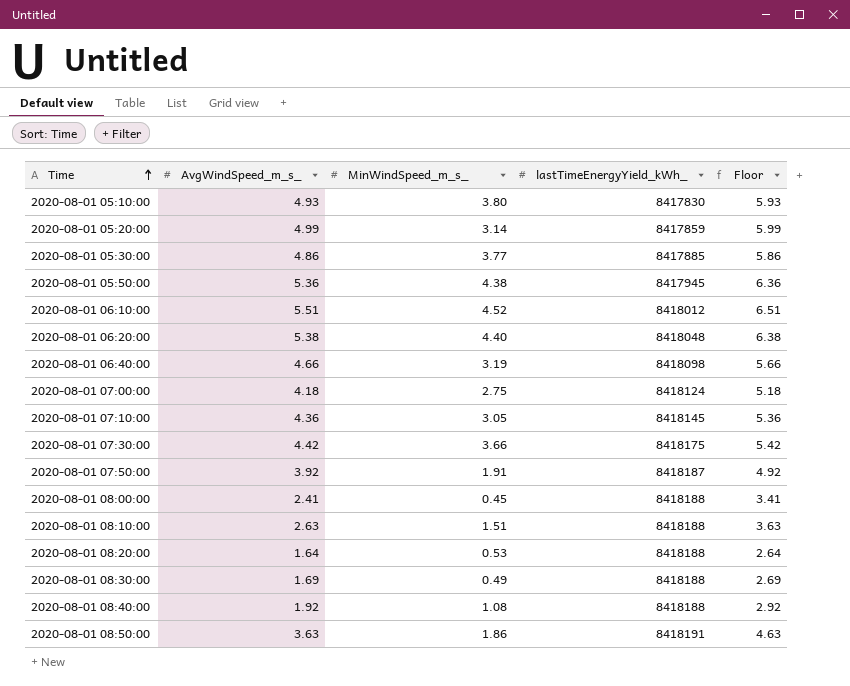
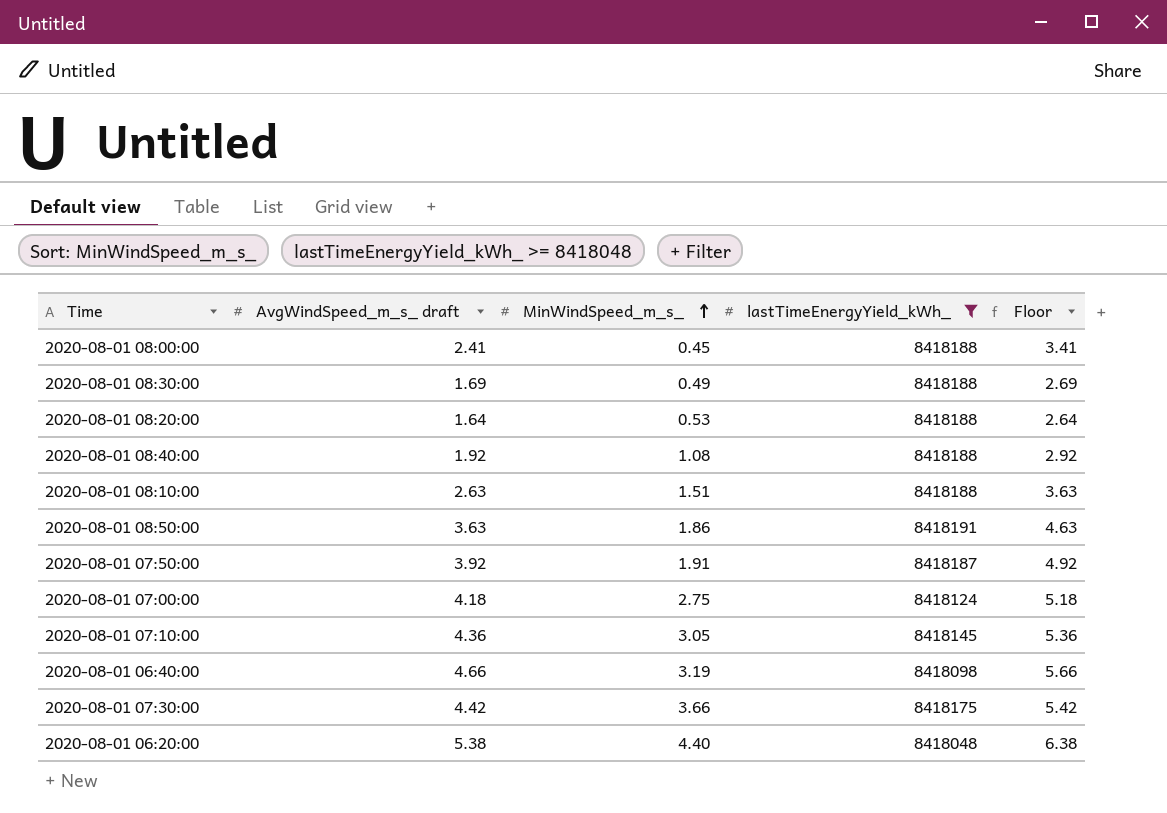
filter: none -> lastTimeEnergyYield_kWh_ >= 8418048
row order: Time ascending -> MinWindSpeed_m_s_ ascending
column name: AvgWindSpeed_m_s_ -> AvgWindSpeed_m_s_ draft

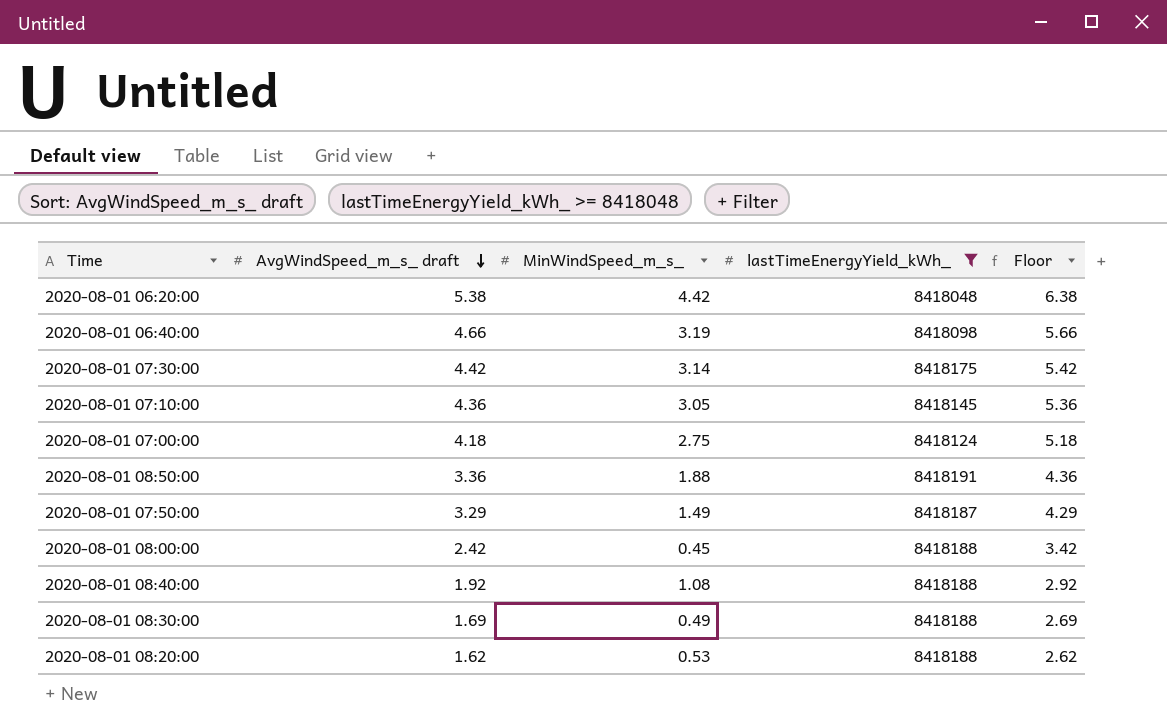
row order: MinWindSpeed_m_s_ ascending -> AvgWindSpeed_m_s_ draft descending
row 2020-08-01 08:10:00: 2.63 | 1.51 | 8418188 | 3.63 -> none
2020-08-01 06:20:00 | MinWindSpeed_m_s_: 4.40 -> 4.42
2020-08-01 07:30:00 | MinWindSpeed_m_s_: 3.66 -> 3.14
2020-08-01 08:50:00 | AvgWindSpeed_m_s_ draft: 3.63 -> 3.36
2020-08-01 08:50:00 | MinWindSpeed_m_s_: 1.86 -> 1.88
2020-08-01 08:50:00 | Floor: 4.63 -> 4.36
2020-08-01 07:50:00 | AvgWindSpeed_m_s_ draft: 3.92 -> 3.29
2020-08-01 07:50:00 | MinWindSpeed_m_s_: 1.91 -> 1.49
2020-08-01 07:50:00 | Floor: 4.92 -> 4.29
2020-08-01 08:00:00 | AvgWindSpeed_m_s_ draft: 2.41 -> 2.42
2020-08-01 08:00:00 | Floor: 3.41 -> 3.42
2020-08-01 08:20:00 | AvgWindSpeed_m_s_ draft: 1.64 -> 1.62
2020-08-01 08:20:00 | Floor: 2.64 -> 2.62

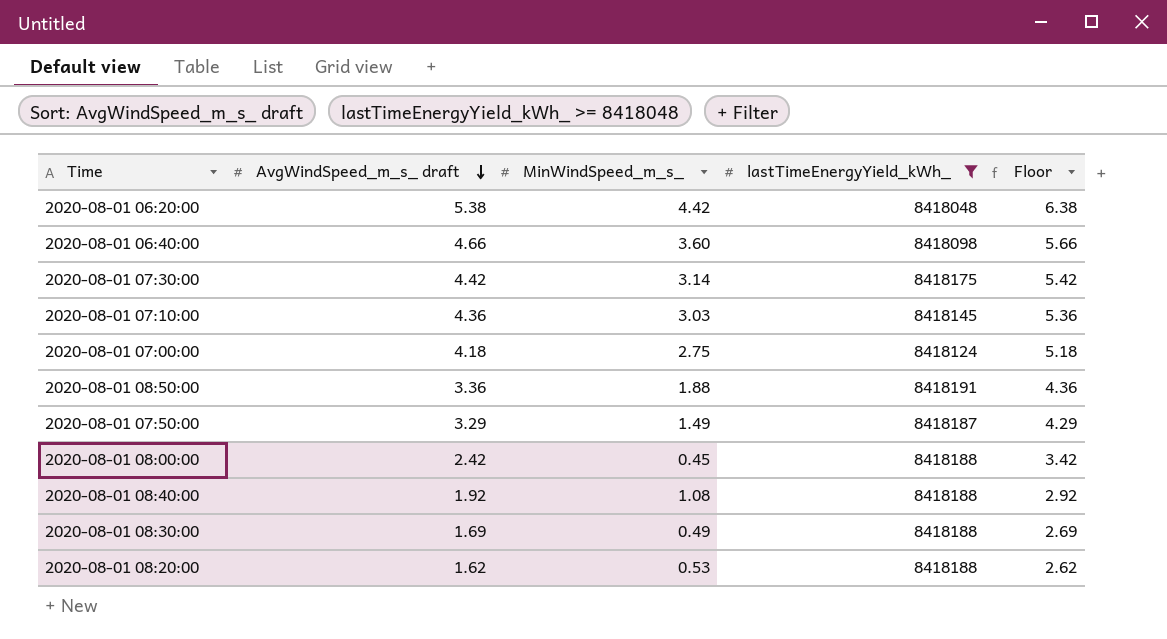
2020-08-01 06:40:00 | MinWindSpeed_m_s_: 3.19 -> 3.60
2020-08-01 07:10:00 | MinWindSpeed_m_s_: 3.05 -> 3.03

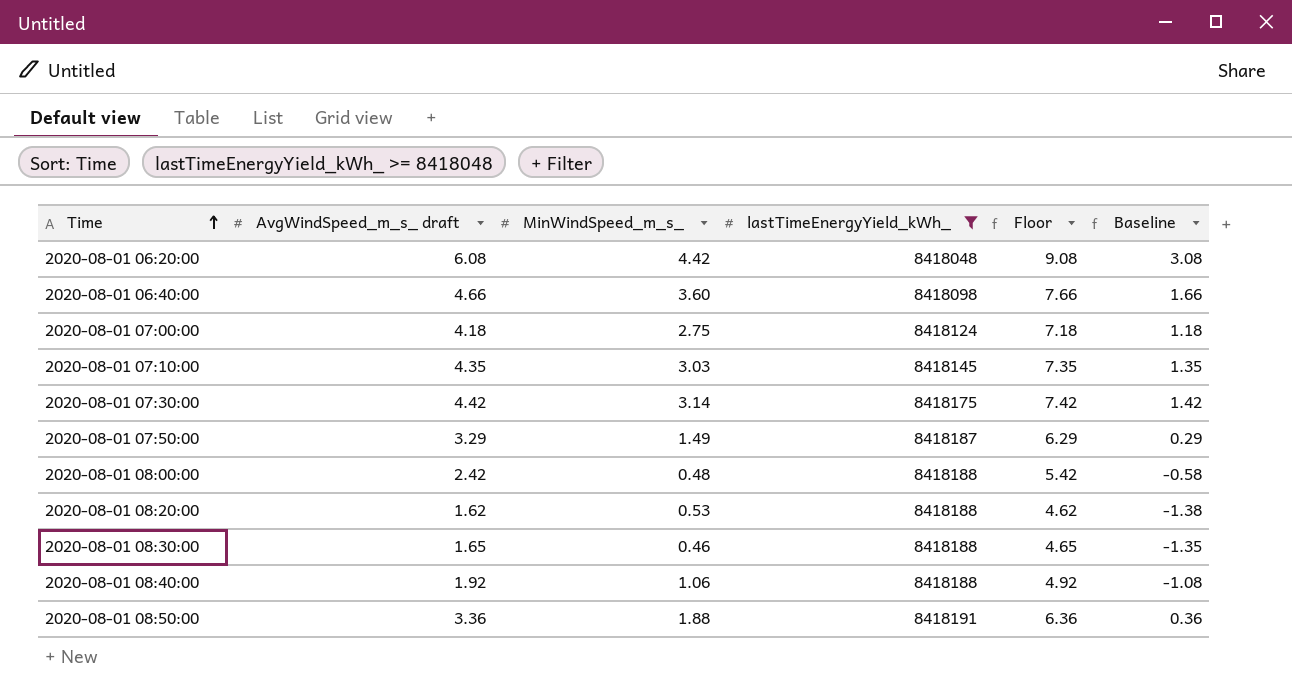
row order: AvgWindSpeed_m_s_ draft descending -> Time ascending
column Floor | formula: [AvgWindSpeed_m_s_ draft] + 1 -> [AvgWindSpeed_m_s_ draft] + 3
column Baseline | formula: none -> [AvgWindSpeed_m_s_ draft] - 3
2020-08-01 06:20:00 | AvgWindSpeed_m_s_ draft: 5.38 -> 6.08
2020-08-01 07:10:00 | AvgWindSpeed_m_s_ draft: 4.36 -> 4.35
2020-08-01 08:00:00 | MinWindSpeed_m_s_: 0.45 -> 0.48
2020-08-01 08:30:00 | AvgWindSpeed_m_s_ draft: 1.69 -> 1.65
2020-08-01 08:30:00 | MinWindSpeed_m_s_: 0.49 -> 0.46
2020-08-01 08:40:00 | MinWindSpeed_m_s_: 1.08 -> 1.06

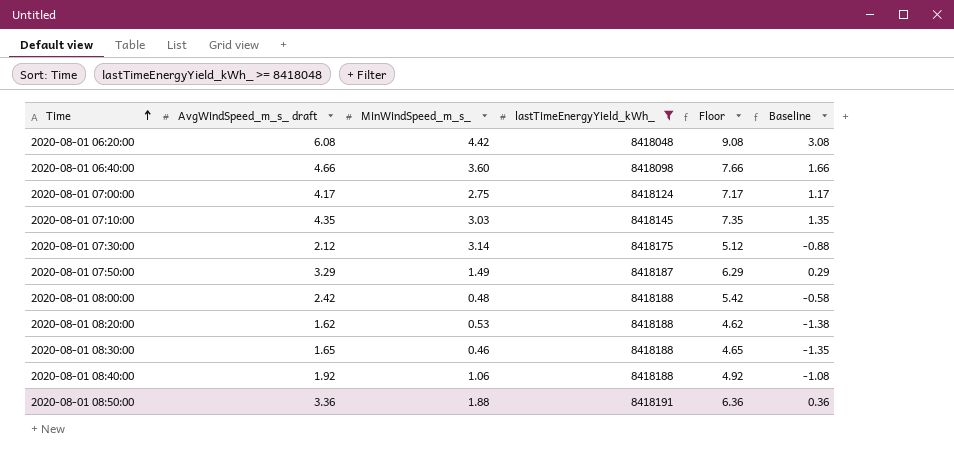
2020-08-01 07:00:00 | AvgWindSpeed_m_s_ draft: 4.18 -> 4.17
2020-08-01 07:00:00 | Floor: 7.18 -> 7.17
2020-08-01 07:00:00 | Baseline: 1.18 -> 1.17
2020-08-01 07:30:00 | AvgWindSpeed_m_s_ draft: 4.42 -> 2.12
2020-08-01 07:30:00 | Floor: 7.42 -> 5.12
2020-08-01 07:30:00 | Baseline: 1.42 -> -0.88

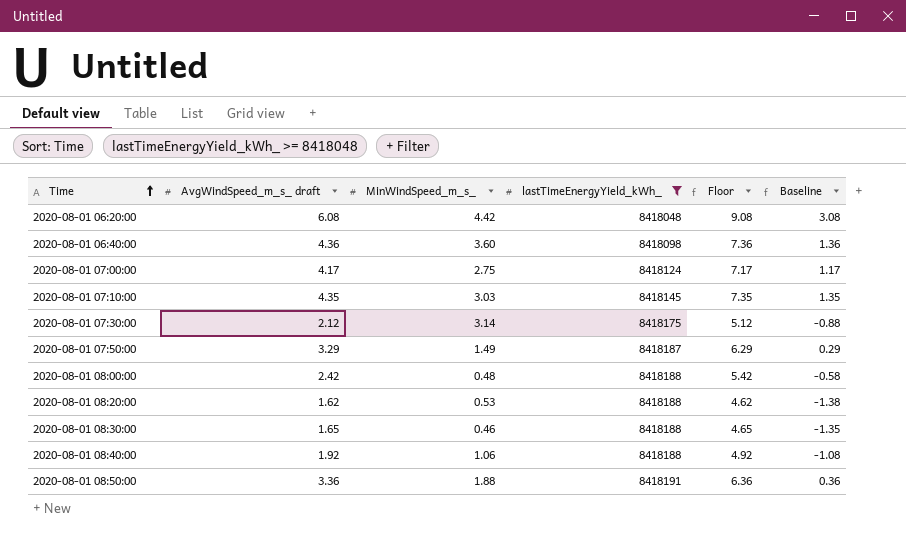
2020-08-01 06:40:00 | AvgWindSpeed_m_s_ draft: 4.66 -> 4.36
2020-08-01 06:40:00 | Floor: 7.66 -> 7.36
2020-08-01 06:40:00 | Baseline: 1.66 -> 1.36

